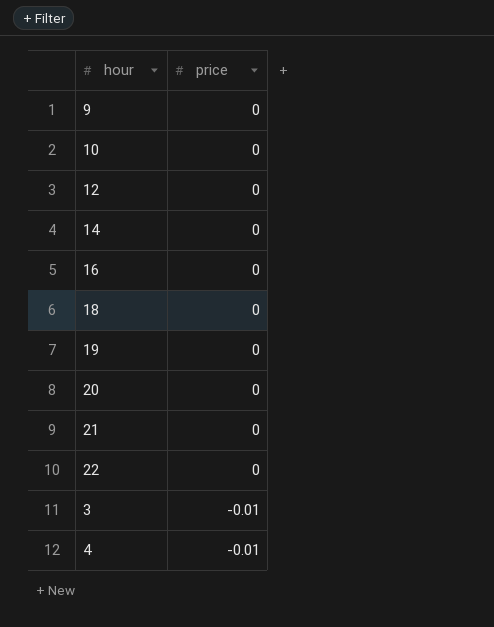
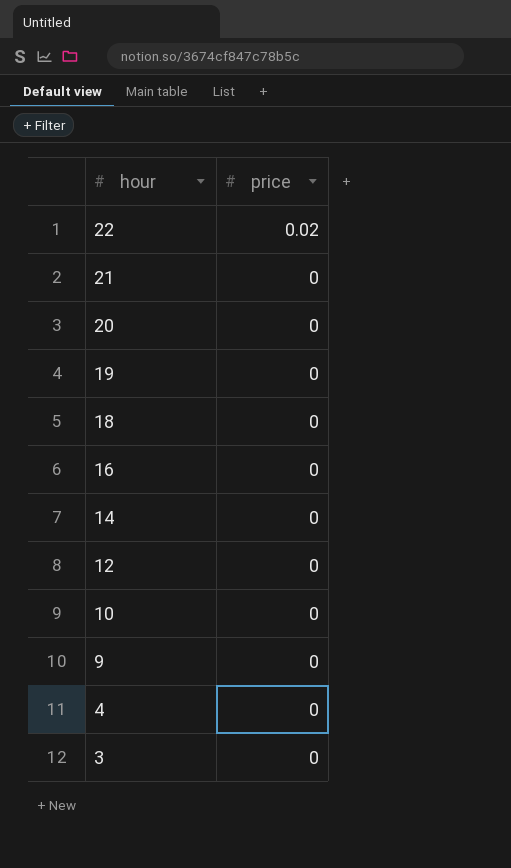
row order: price descending -> hour descending
22 | price: 0 -> 0.02
4 | price: -0.01 -> 0
3 | price: -0.01 -> 0

